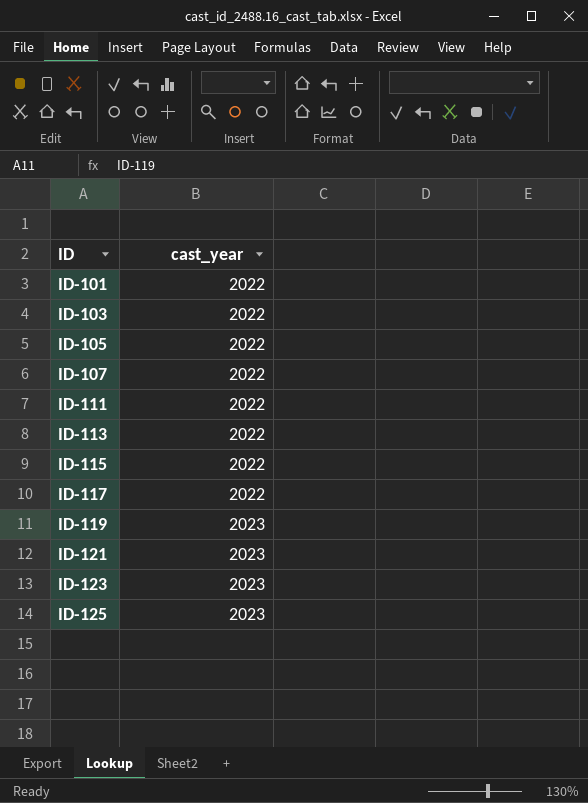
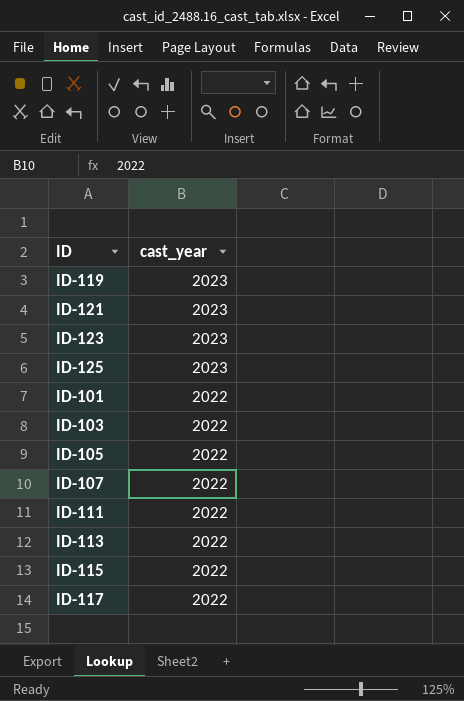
row order: ID ascending -> cast_year descending

